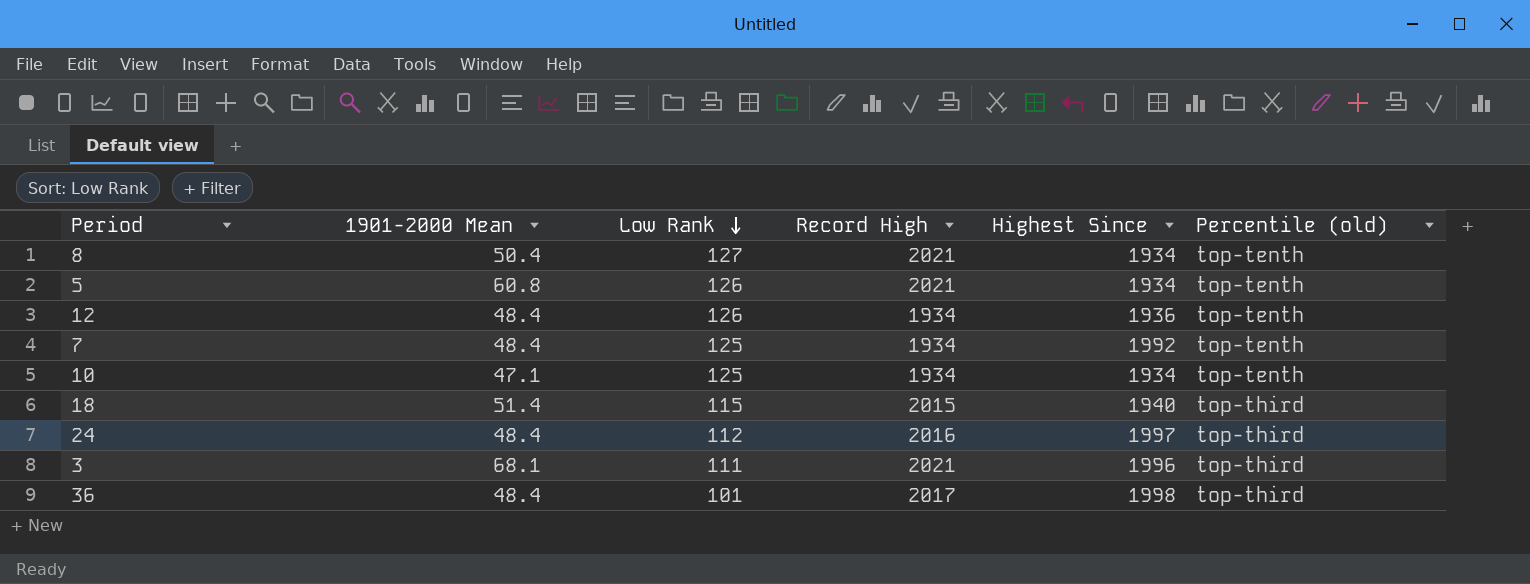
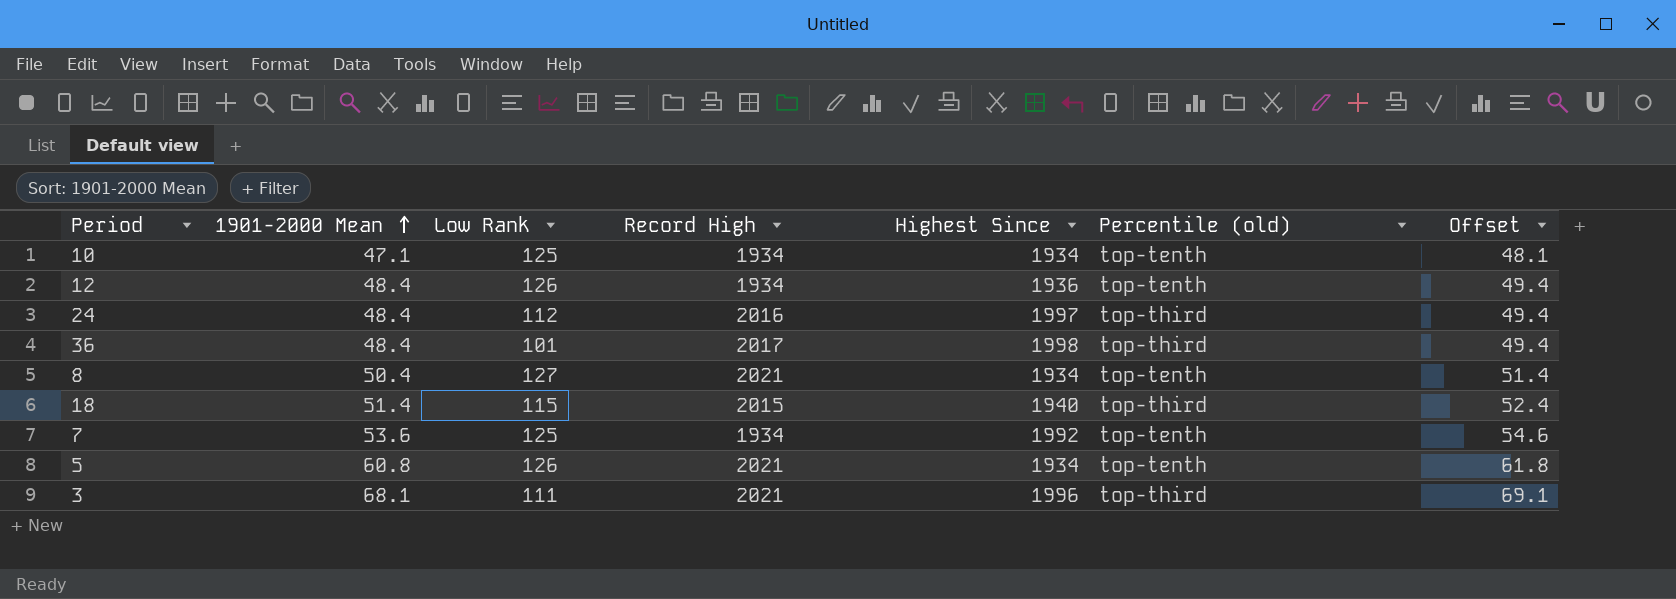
row order: Low Rank descending -> 1901-2000 Mean ascending
column Offset | formula: none -> [1901-2000 Mean] + 1
7 | 1901-2000 Mean: 48.4 -> 53.6

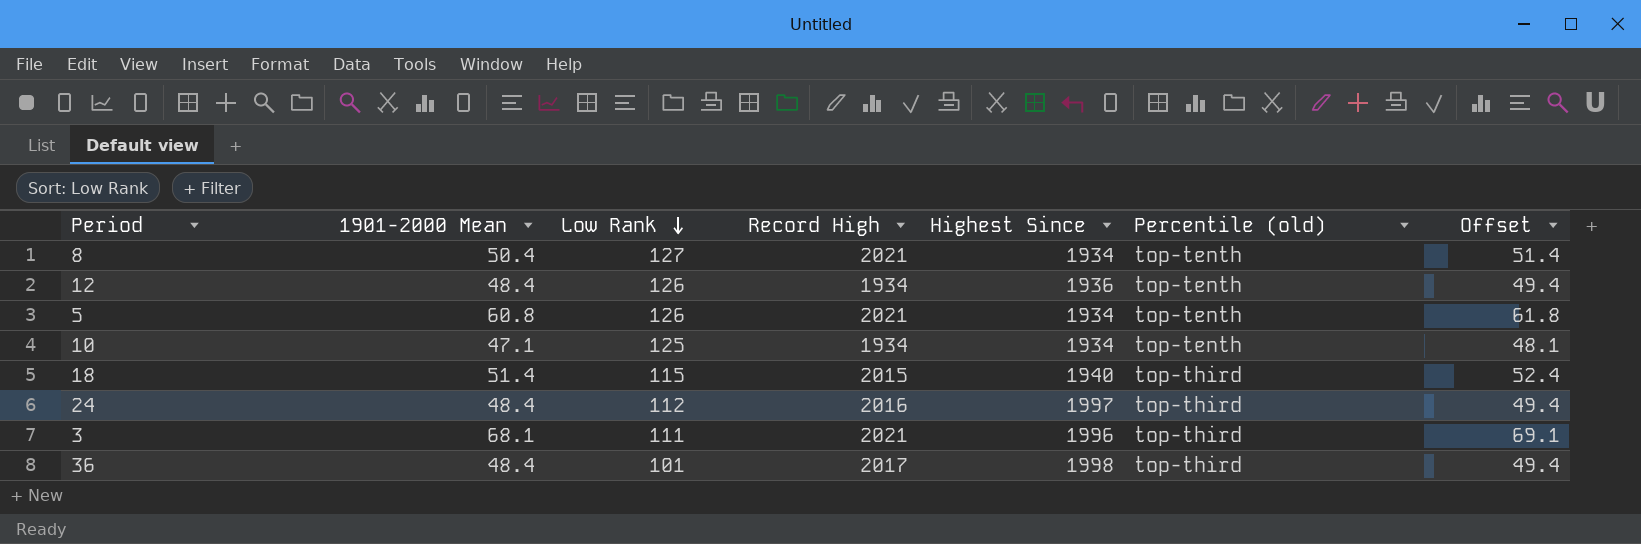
row order: 1901-2000 Mean ascending -> Low Rank descending
row 7: 53.6 | 125 | 1934 | 1992 | top-tenth | 54.6 -> none

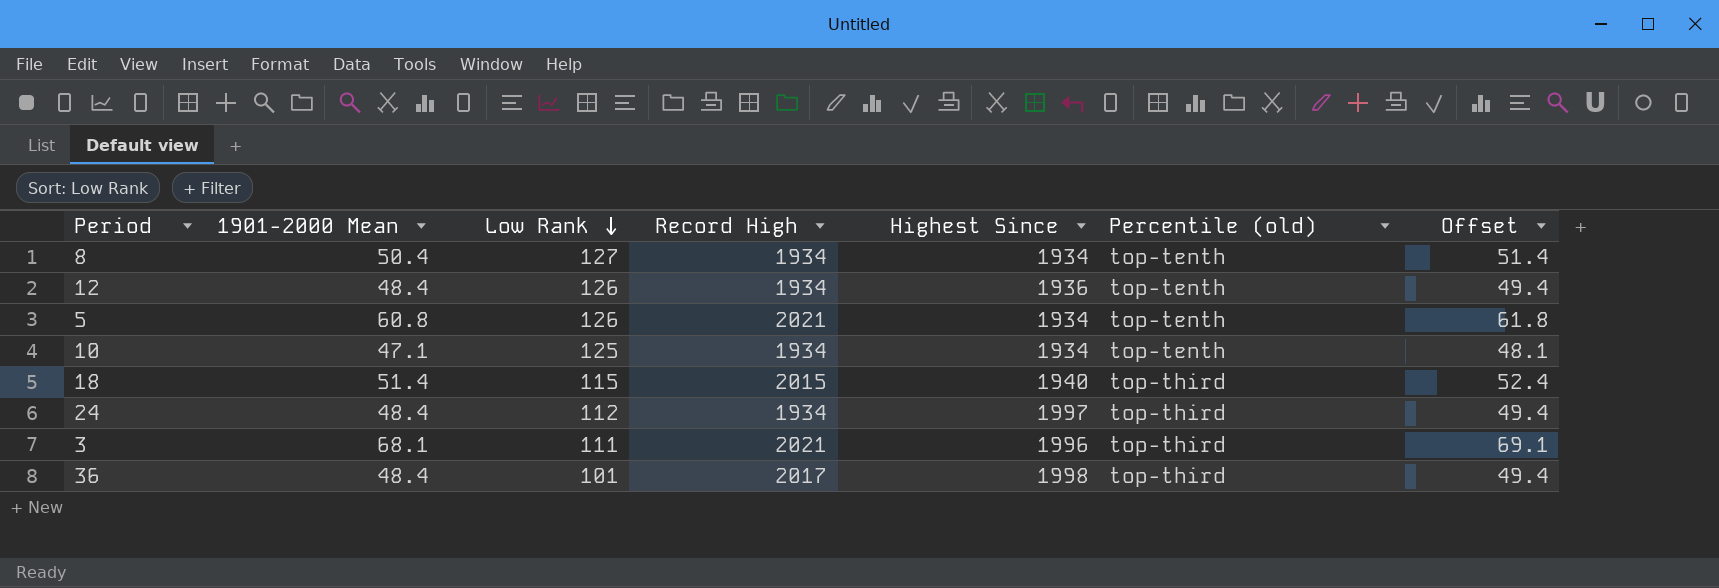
8 | Record High: 2021 -> 1934
24 | Record High: 2016 -> 1934

